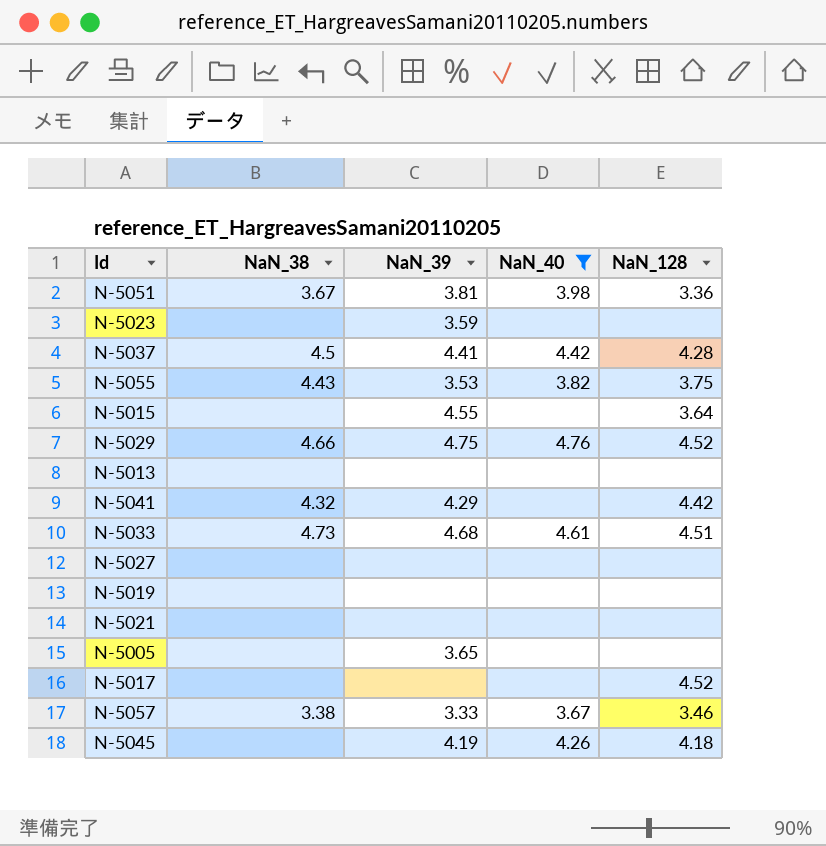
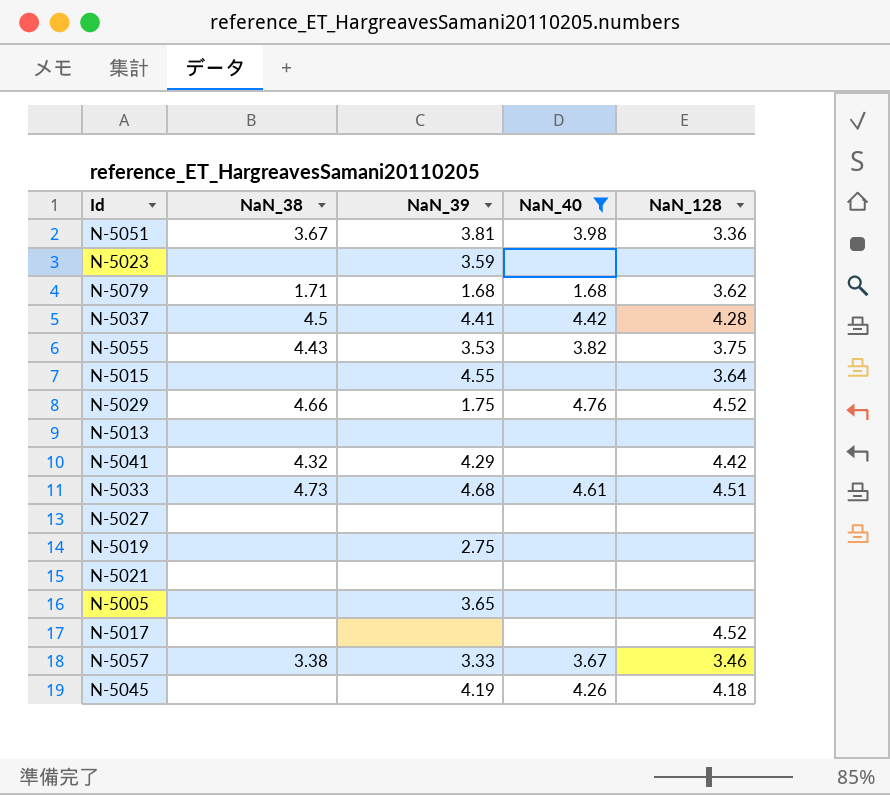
row N-5079: none -> 1.71 | 1.68 | 1.68 | 3.62
N-5029 | NaN_39: 4.75 -> 1.75
N-5019 | NaN_39: none -> 2.75

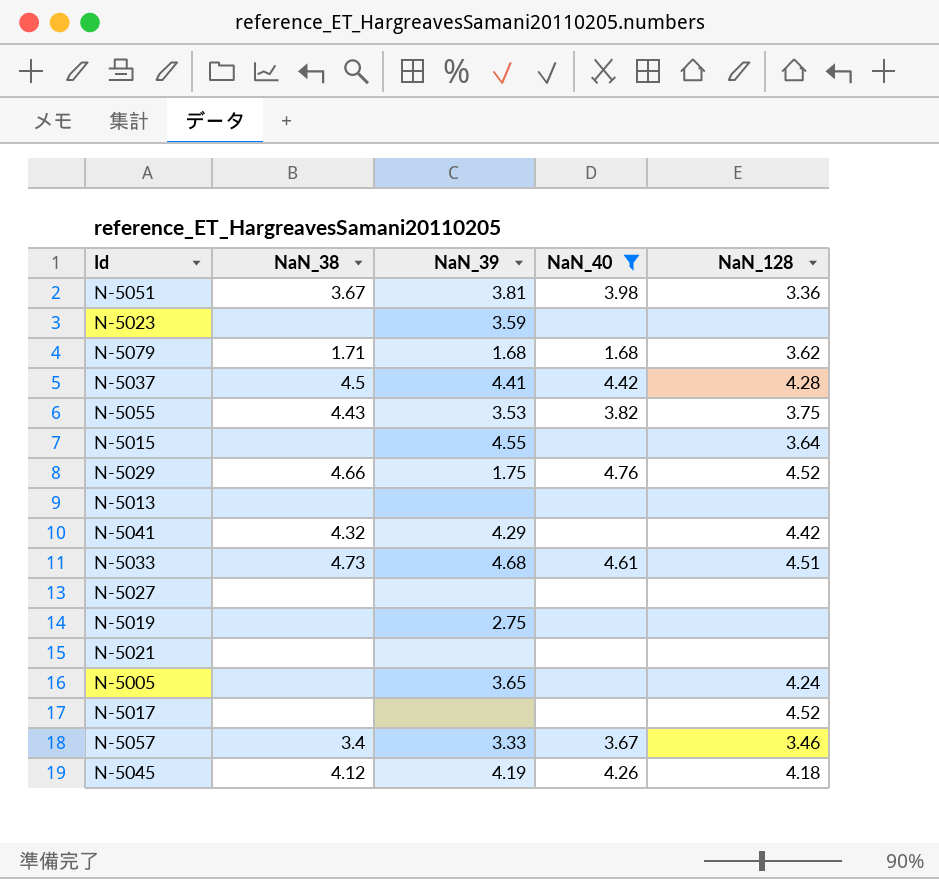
N-5005 | NaN_128: none -> 4.24
N-5057 | NaN_38: 3.38 -> 3.4
N-5045 | NaN_38: none -> 4.12

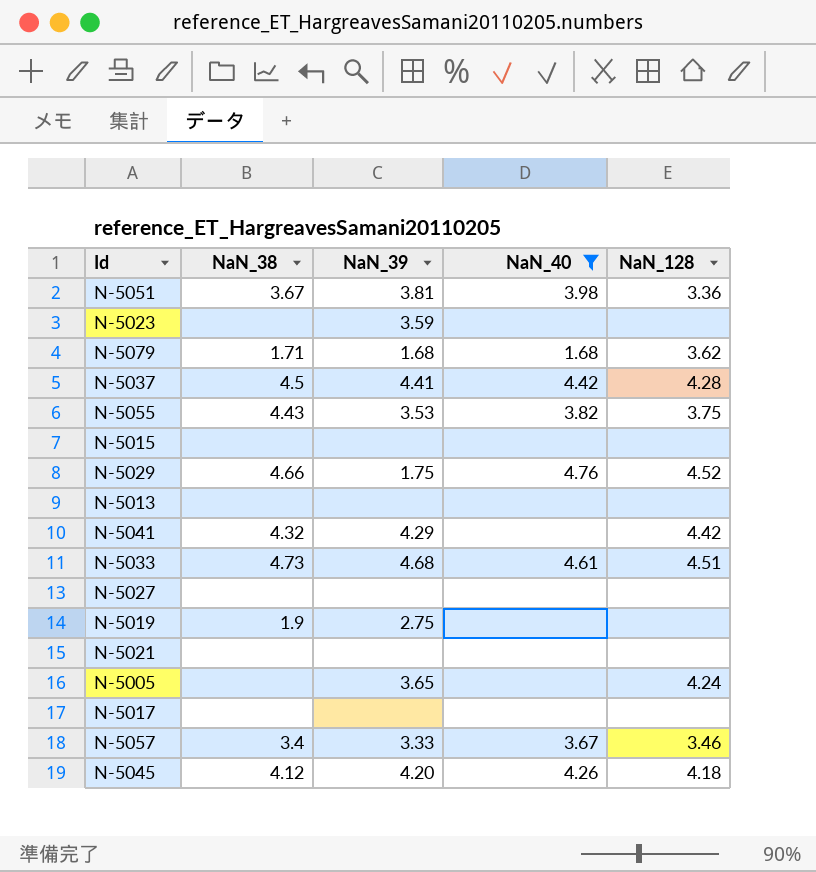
N-5015 | NaN_39: 4.55 -> none
N-5015 | NaN_128: 3.64 -> none
N-5019 | NaN_38: none -> 1.9
N-5017 | NaN_128: 4.52 -> none
N-5045 | NaN_39: 4.19 -> 4.20

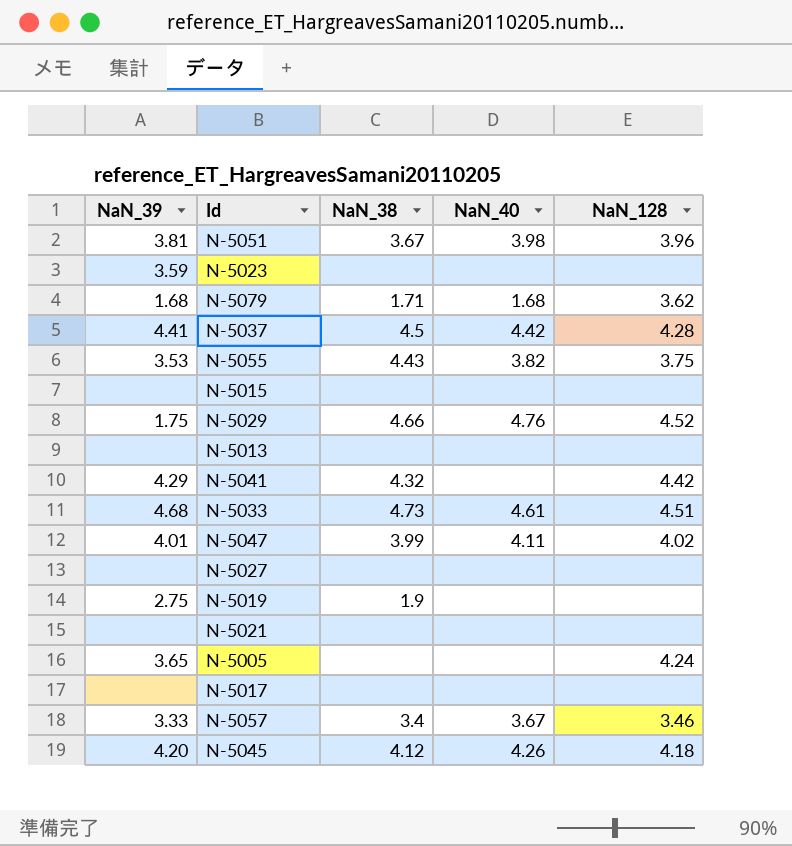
filter: NaN_40 != 4.11 -> none
column NaN_39 | position: 3 -> 1
N-5051 | NaN_128: 3.36 -> 3.96

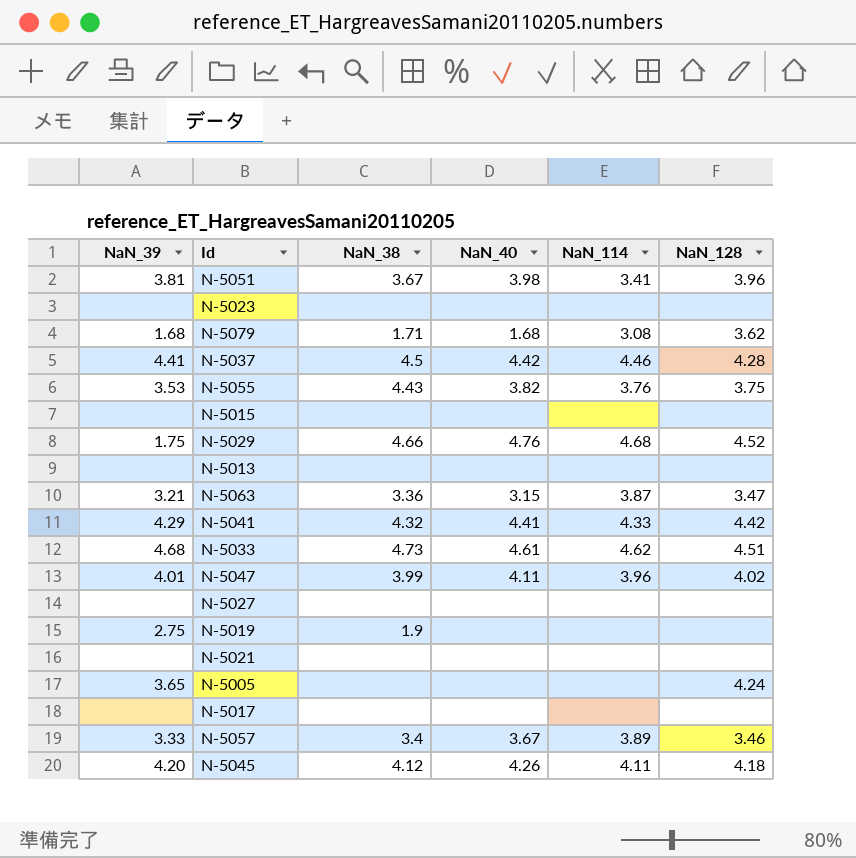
column NaN_114 | position: none -> 5
N-5023 | NaN_39: 3.59 -> none
row N-5063: none -> 3.21 | 3.36 | 3.15 | 3.87 | 3.47
N-5041 | NaN_40: none -> 4.41

